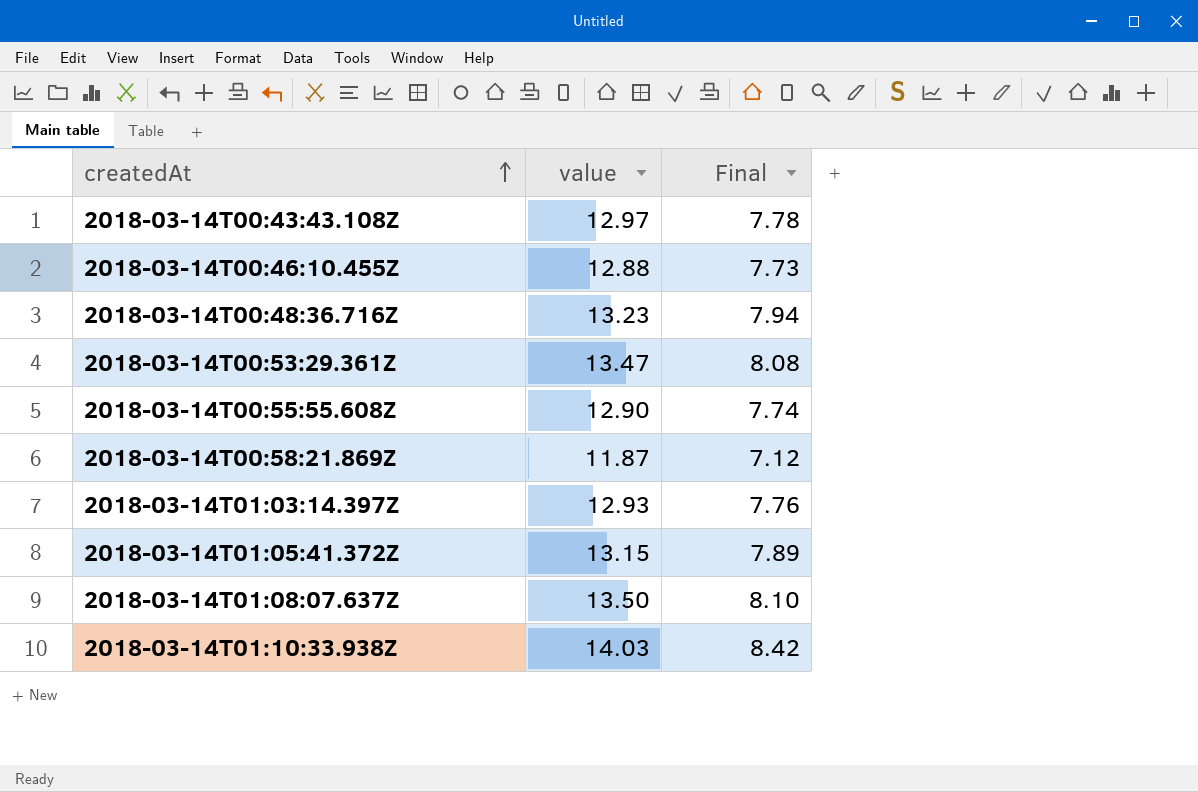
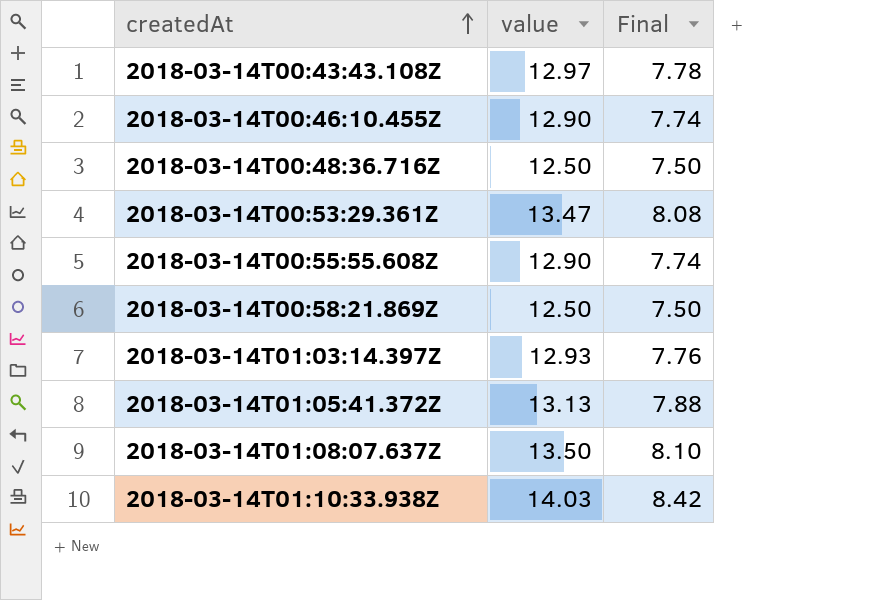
2018-03-14T00:46:10.455Z | value: 12.88 -> 12.90
2018-03-14T00:46:10.455Z | Final: 7.73 -> 7.74
2018-03-14T00:48:36.716Z | value: 13.23 -> 12.50
2018-03-14T00:48:36.716Z | Final: 7.94 -> 7.50
2018-03-14T00:58:21.869Z | value: 11.87 -> 12.50
2018-03-14T00:58:21.869Z | Final: 7.12 -> 7.50
2018-03-14T01:05:41.372Z | value: 13.15 -> 13.13
2018-03-14T01:05:41.372Z | Final: 7.89 -> 7.88

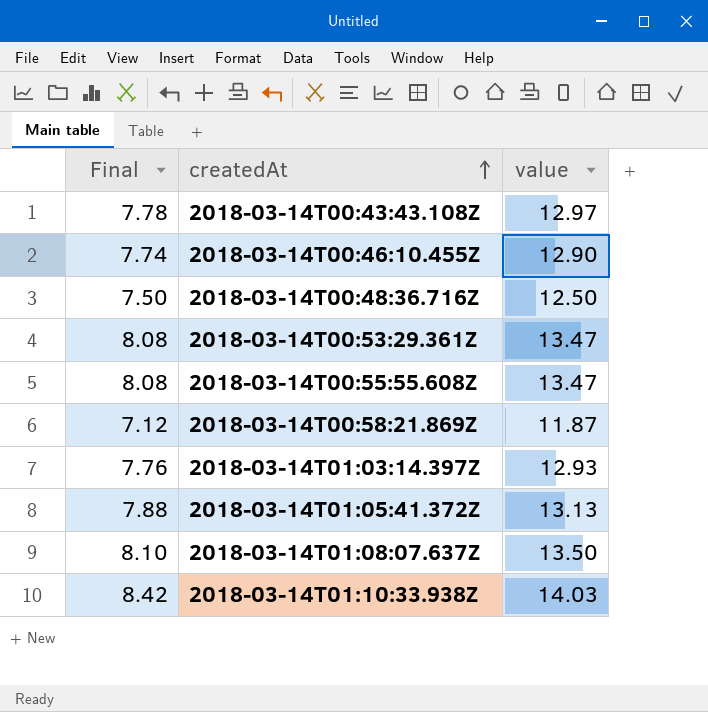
column Final | position: 3 -> 1
2018-03-14T00:55:55.608Z | Final: 7.74 -> 8.08
2018-03-14T00:55:55.608Z | value: 12.90 -> 13.47
2018-03-14T00:58:21.869Z | Final: 7.50 -> 7.12
2018-03-14T00:58:21.869Z | value: 12.50 -> 11.87

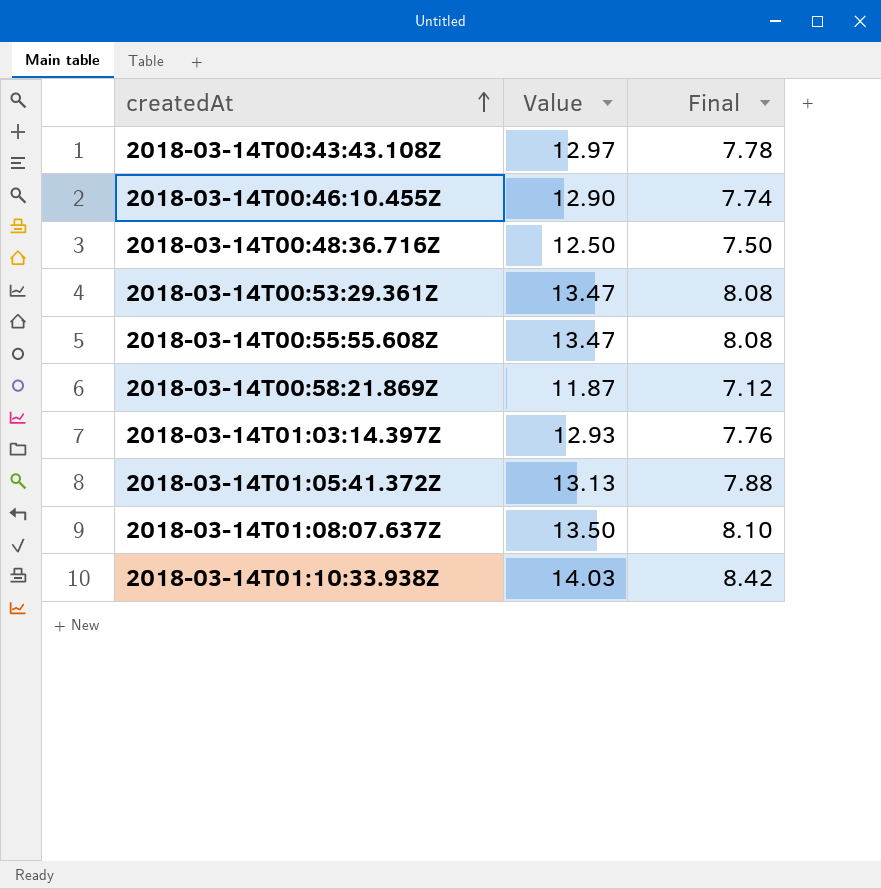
column name: value -> Value
column Final | position: 1 -> 3

